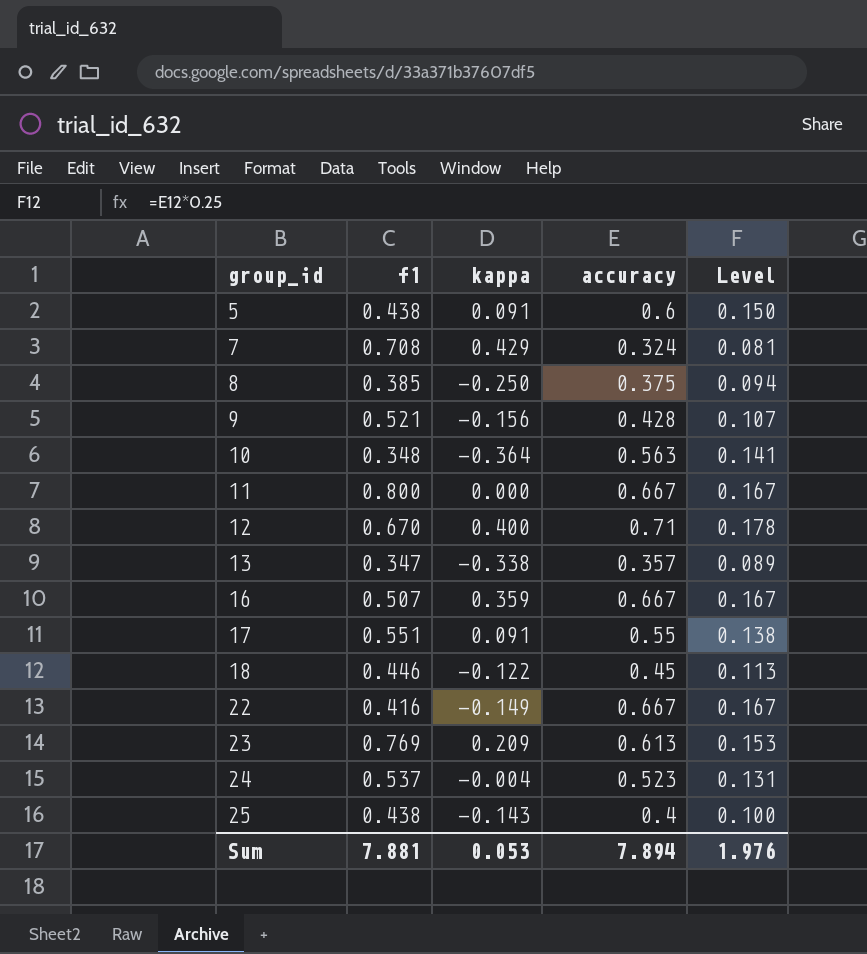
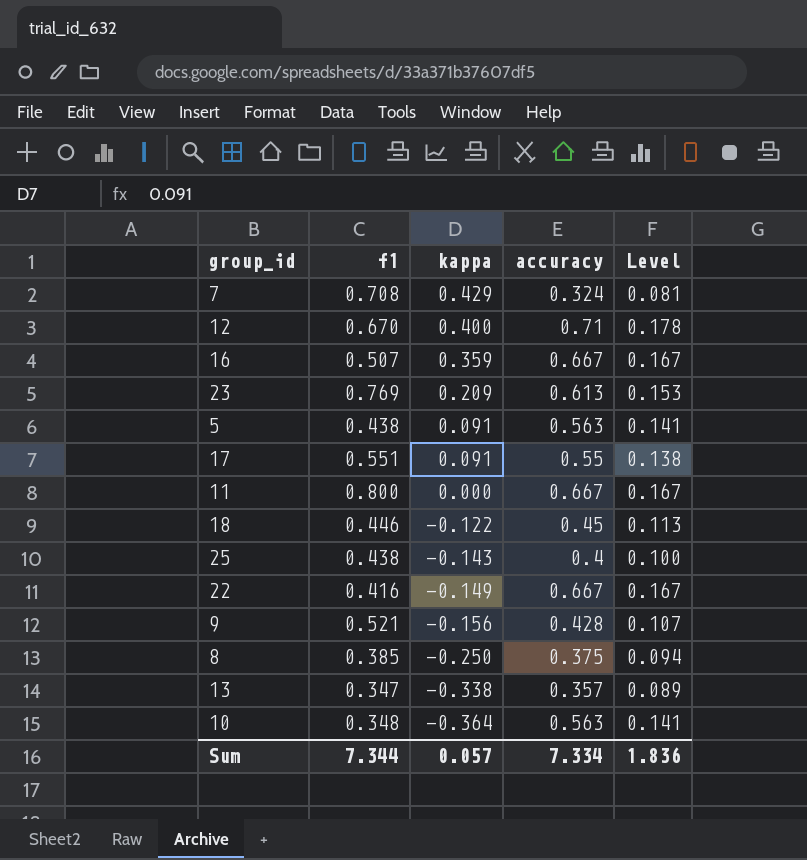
row order: group_id ascending -> kappa descending
row 24: 0.537 | -0.004 | 0.523 | 0.131 -> none
5 | accuracy: 0.6 -> 0.563
5 | Level: 0.150 -> 0.141
Sum | f1: 7.881 -> 7.344
Sum | kappa: 0.053 -> 0.057
Sum | accuracy: 7.894 -> 7.334
Sum | Level: 1.976 -> 1.836

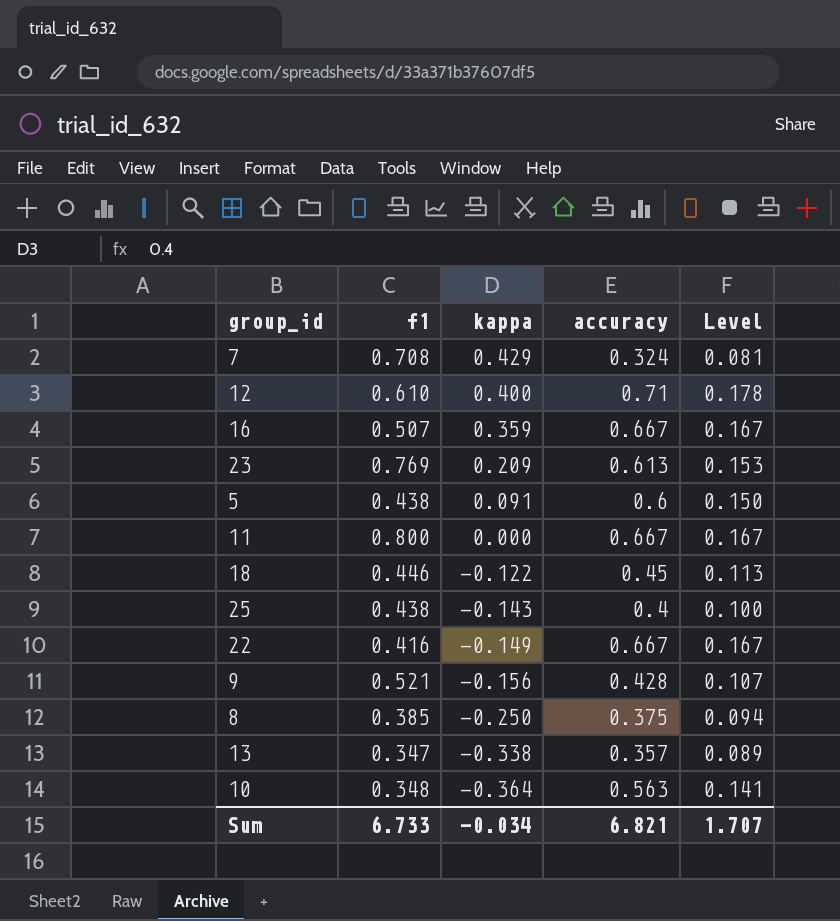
row 17: 0.551 | 0.091 | 0.55 | 0.138 -> none
12 | f1: 0.670 -> 0.610
5 | accuracy: 0.563 -> 0.6
5 | Level: 0.141 -> 0.150
Sum | f1: 7.344 -> 6.733
Sum | kappa: 0.057 -> -0.034
Sum | accuracy: 7.334 -> 6.821
Sum | Level: 1.836 -> 1.707

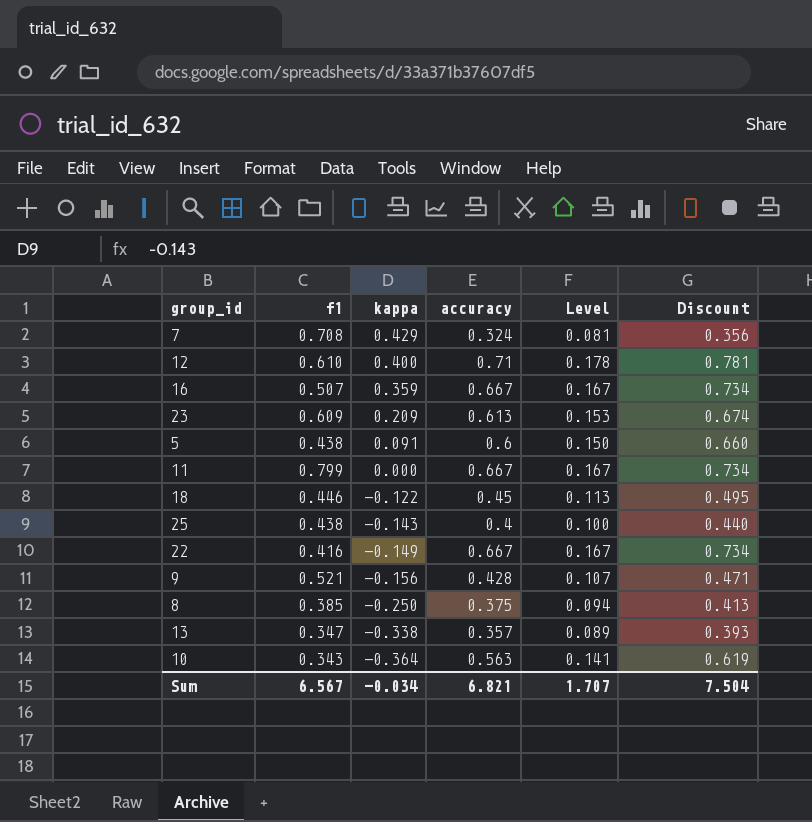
column Discount | formula: none -> [accuracy] * 1.1
23 | f1: 0.769 -> 0.609
11 | f1: 0.800 -> 0.799
10 | f1: 0.348 -> 0.343
Sum | f1: 6.733 -> 6.567

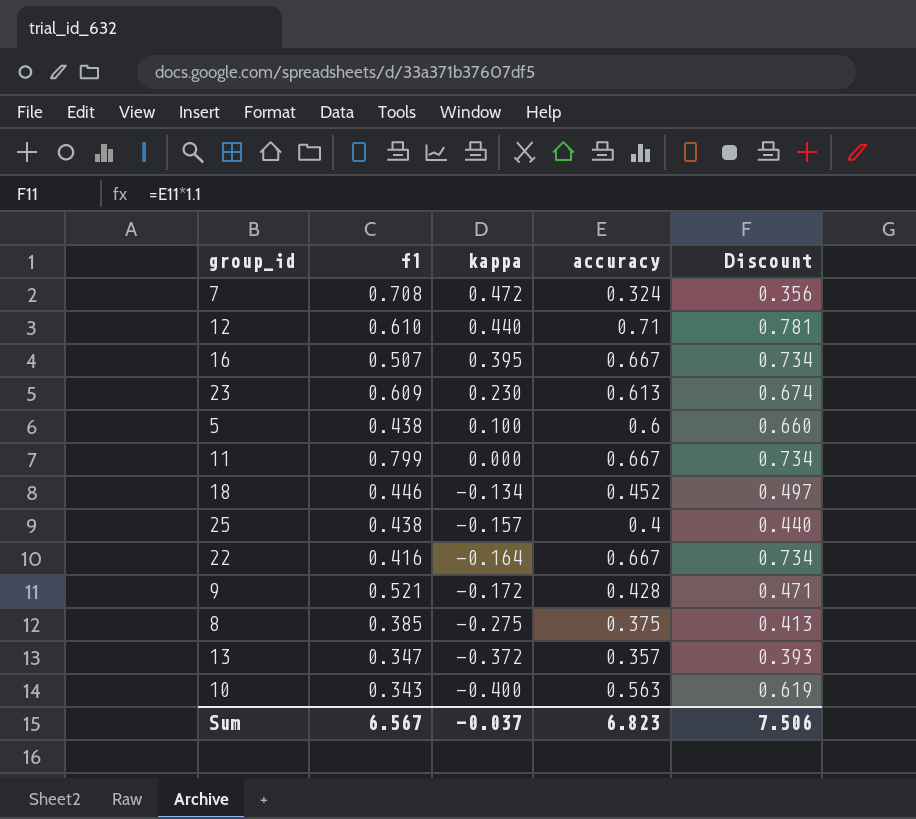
column Level | formula: [accuracy] * 0.25 -> none
7 | kappa: 0.429 -> 0.472
12 | kappa: 0.400 -> 0.440
16 | kappa: 0.359 -> 0.395
23 | kappa: 0.209 -> 0.230
5 | kappa: 0.091 -> 0.100
18 | kappa: -0.122 -> -0.134
18 | accuracy: 0.45 -> 0.452
18 | Discount: 0.495 -> 0.497
25 | kappa: -0.143 -> -0.157
22 | kappa: -0.149 -> -0.164
9 | kappa: -0.156 -> -0.172
8 | kappa: -0.250 -> -0.275
13 | kappa: -0.338 -> -0.372
10 | kappa: -0.364 -> -0.400
Sum | kappa: -0.034 -> -0.037
Sum | accuracy: 6.821 -> 6.823
Sum | Discount: 7.504 -> 7.506

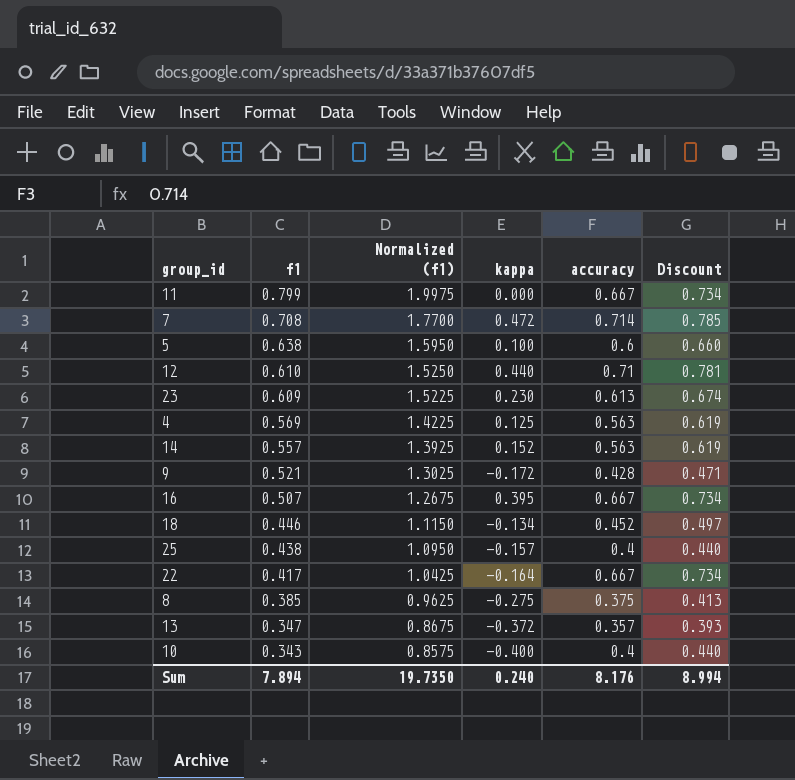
row order: kappa descending -> f1 descending
column Normalized (f1) | formula: none -> [f1] * 2.5
7 | accuracy: 0.324 -> 0.714
7 | Discount: 0.356 -> 0.785
5 | f1: 0.438 -> 0.638
row 4: none -> 0.569 | 1.4225 | 0.125 | 0.563 | 0.619
row 14: none -> 0.557 | 1.3925 | 0.152 | 0.563 | 0.619
22 | f1: 0.416 -> 0.417
10 | accuracy: 0.563 -> 0.4
10 | Discount: 0.619 -> 0.440
Sum | f1: 6.567 -> 7.894
Sum | kappa: -0.037 -> 0.240
Sum | accuracy: 6.823 -> 8.176
Sum | Discount: 7.506 -> 8.994

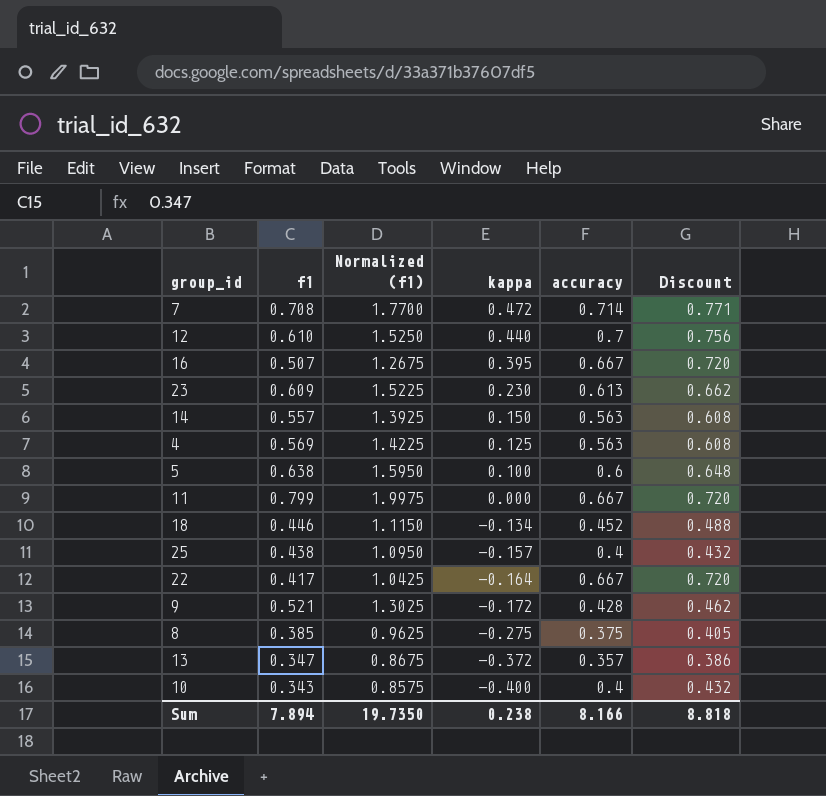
row order: f1 descending -> kappa descending
column Discount | formula: [accuracy] * 1.1 -> [accuracy] * 1.08
12 | accuracy: 0.71 -> 0.7
14 | kappa: 0.152 -> 0.150
Sum | kappa: 0.240 -> 0.238
Sum | accuracy: 8.176 -> 8.166
Sum | Discount: 8.994 -> 8.818

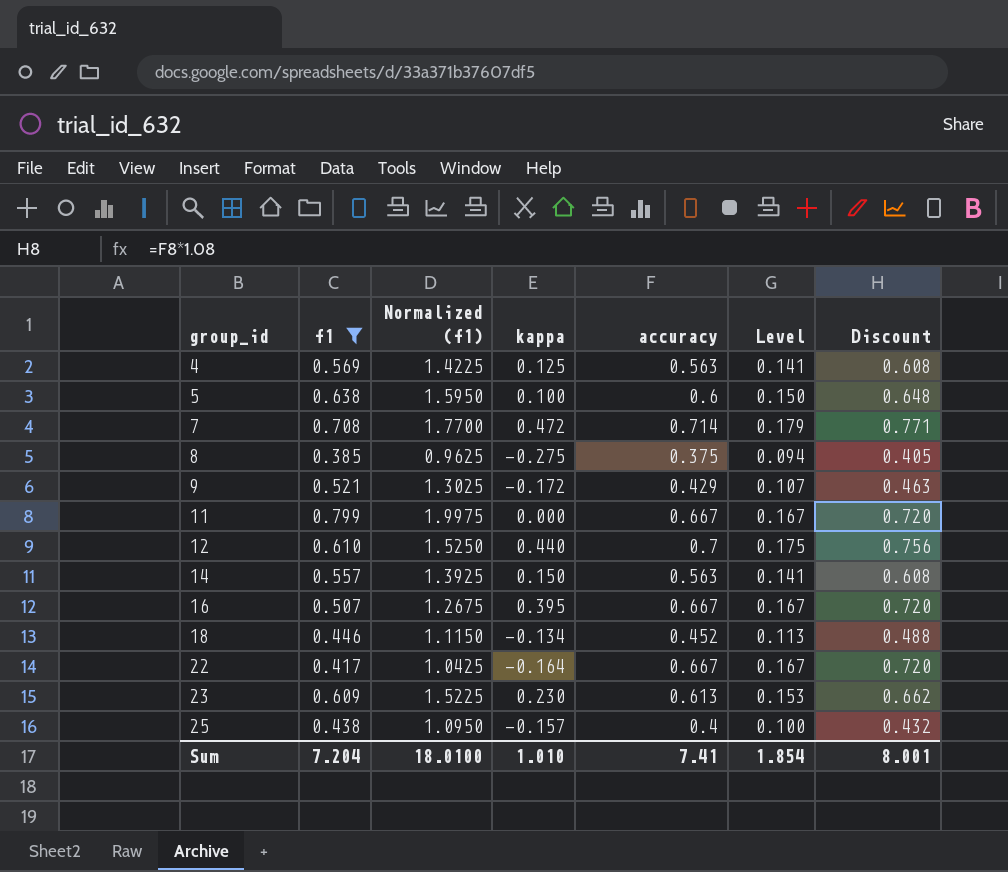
filter: none -> f1 >= 0.385
row order: kappa descending -> group_id ascending
column Level | formula: none -> [accuracy] * 0.25
9 | accuracy: 0.428 -> 0.429
9 | Discount: 0.462 -> 0.463
Sum | f1: 7.894 -> 7.204
Sum | Normalized (f1): 19.7350 -> 18.0100
Sum | kappa: 0.238 -> 1.010
Sum | accuracy: 8.166 -> 7.41
Sum | Discount: 8.818 -> 8.001

